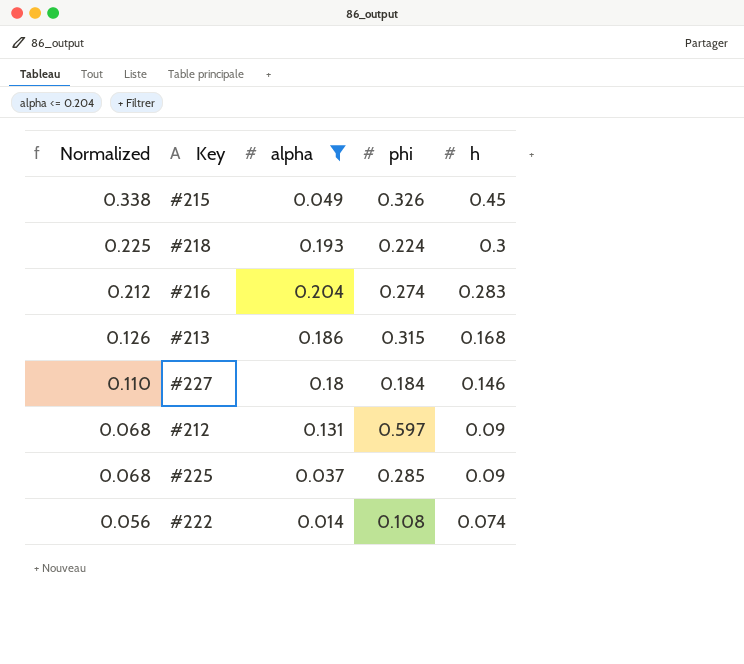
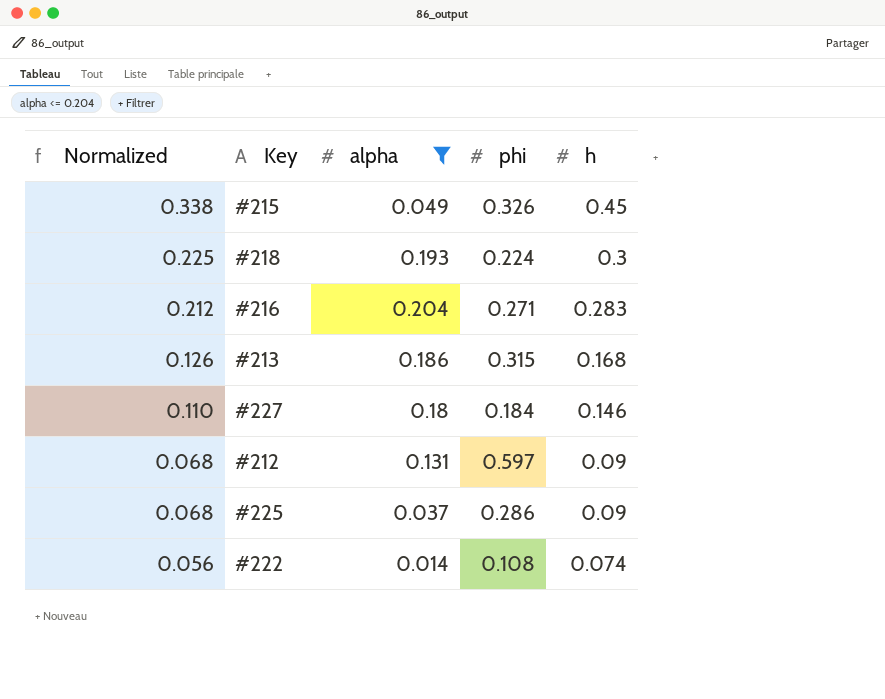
#216 | phi: 0.274 -> 0.271
#225 | phi: 0.285 -> 0.286

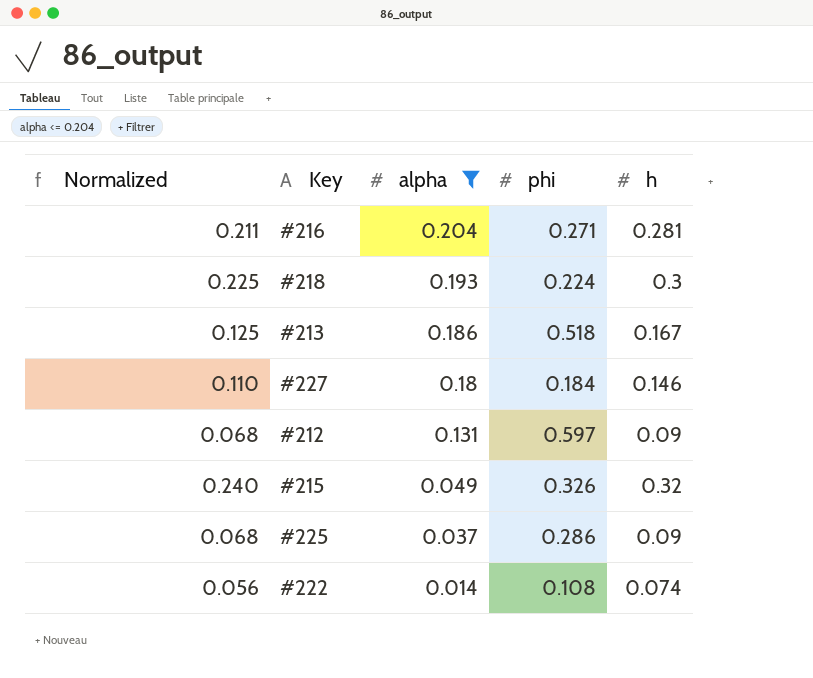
row order: Normalized descending -> alpha descending
#216 | Normalized: 0.212 -> 0.211
#216 | h: 0.283 -> 0.281
#213 | Normalized: 0.126 -> 0.125
#213 | phi: 0.315 -> 0.518
#213 | h: 0.168 -> 0.167
#215 | Normalized: 0.338 -> 0.240
#215 | h: 0.45 -> 0.32

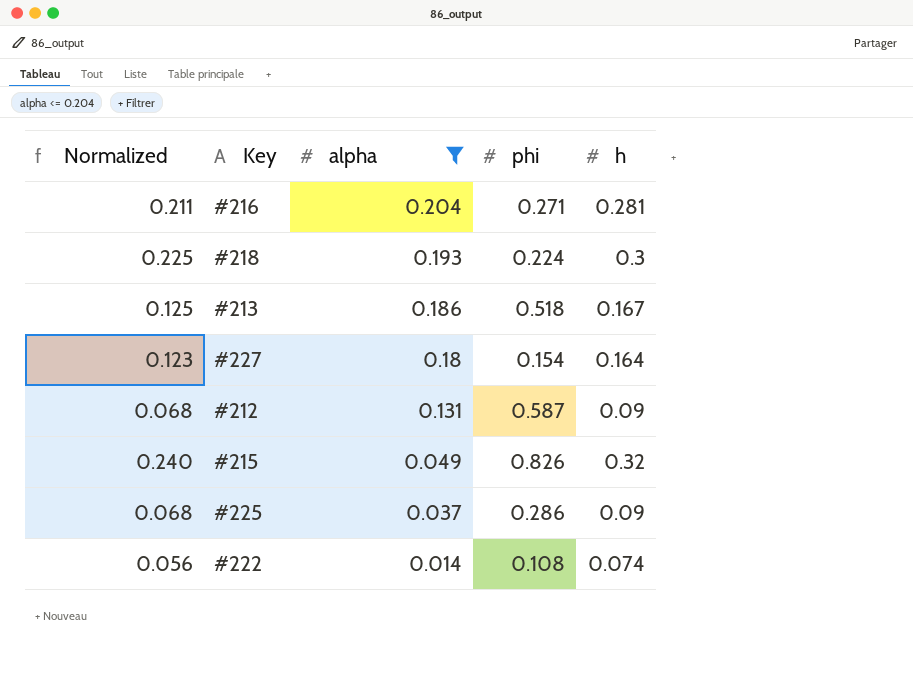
#227 | Normalized: 0.110 -> 0.123
#227 | phi: 0.184 -> 0.154
#227 | h: 0.146 -> 0.164
#212 | phi: 0.597 -> 0.587
#215 | phi: 0.326 -> 0.826

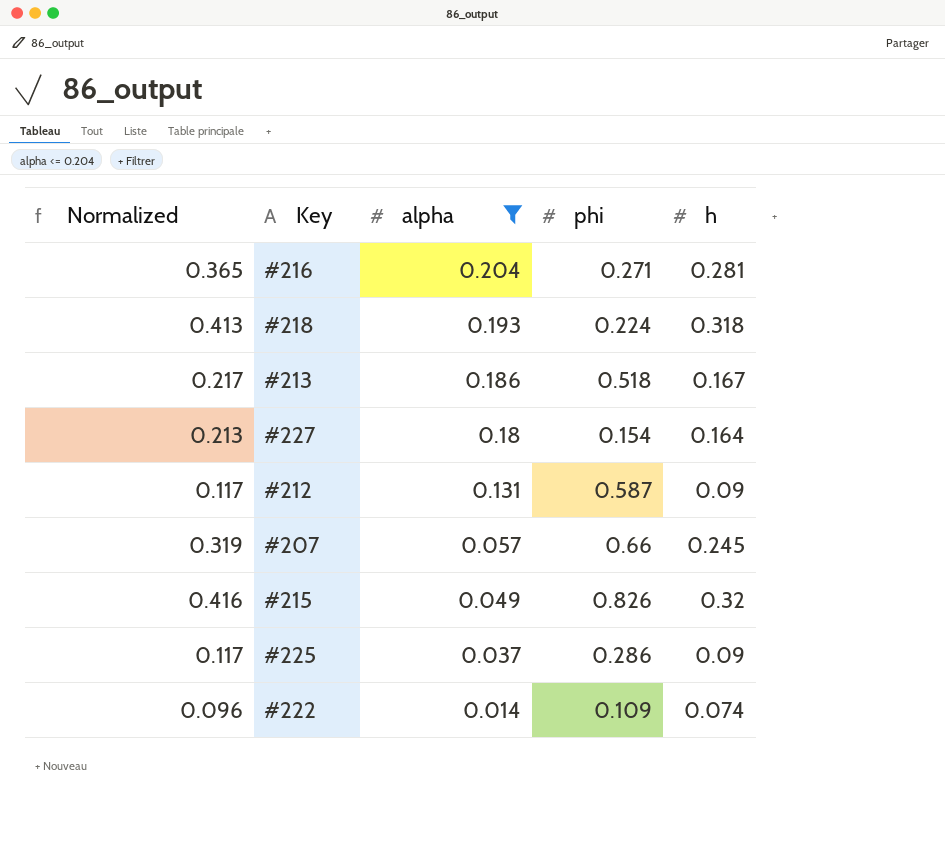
column Normalized | formula: [h] * 0.75 -> [h] * 1.3
#218 | h: 0.3 -> 0.318
row #207: none -> 0.319 | 0.057 | 0.66 | 0.245
#222 | phi: 0.108 -> 0.109

